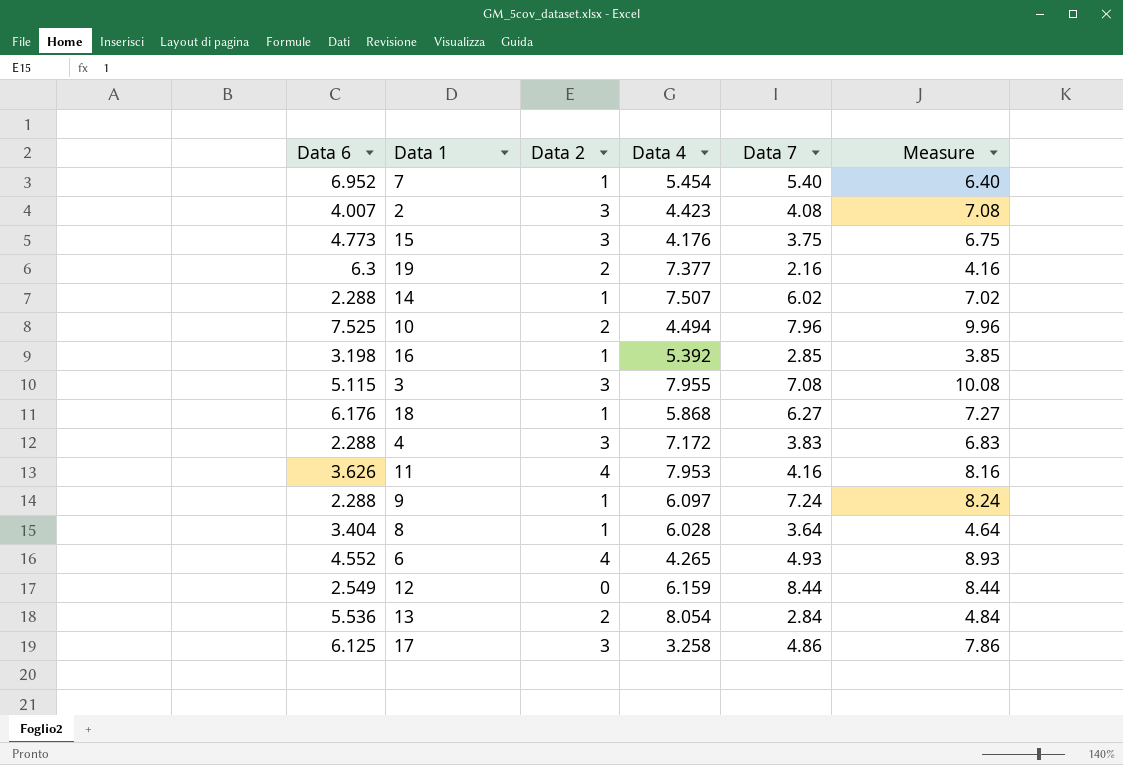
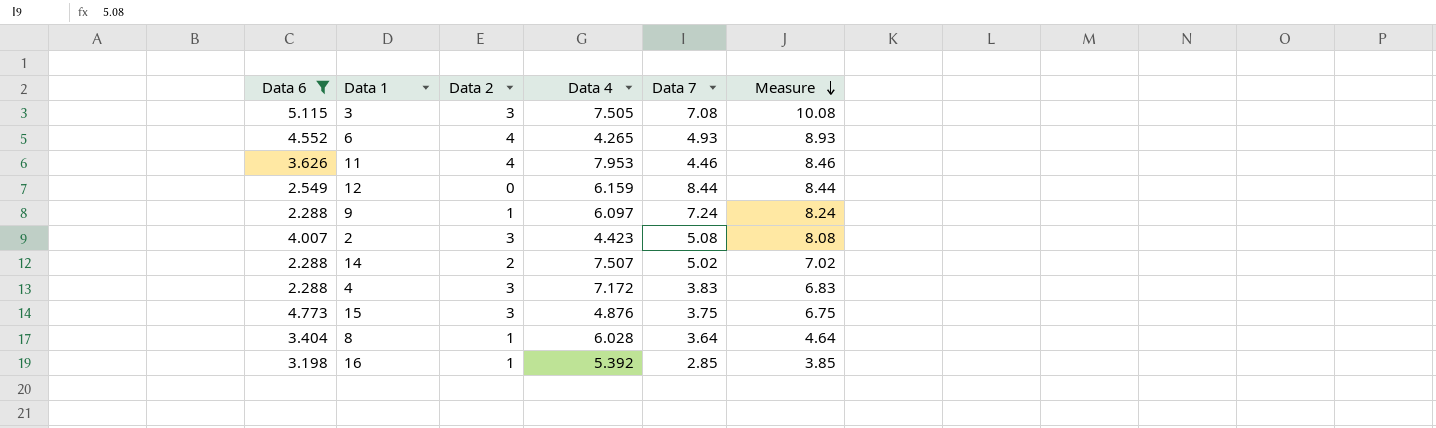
filter: none -> Data 6 <= 5.115
row order: none -> Measure descending
3 | Data 4: 7.955 -> 7.505
11 | Data 7: 4.16 -> 4.46
11 | Measure: 8.16 -> 8.46
2 | Data 7: 4.08 -> 5.08
2 | Measure: 7.08 -> 8.08
14 | Data 2: 1 -> 2
14 | Data 7: 6.02 -> 5.02
15 | Data 4: 4.176 -> 4.876

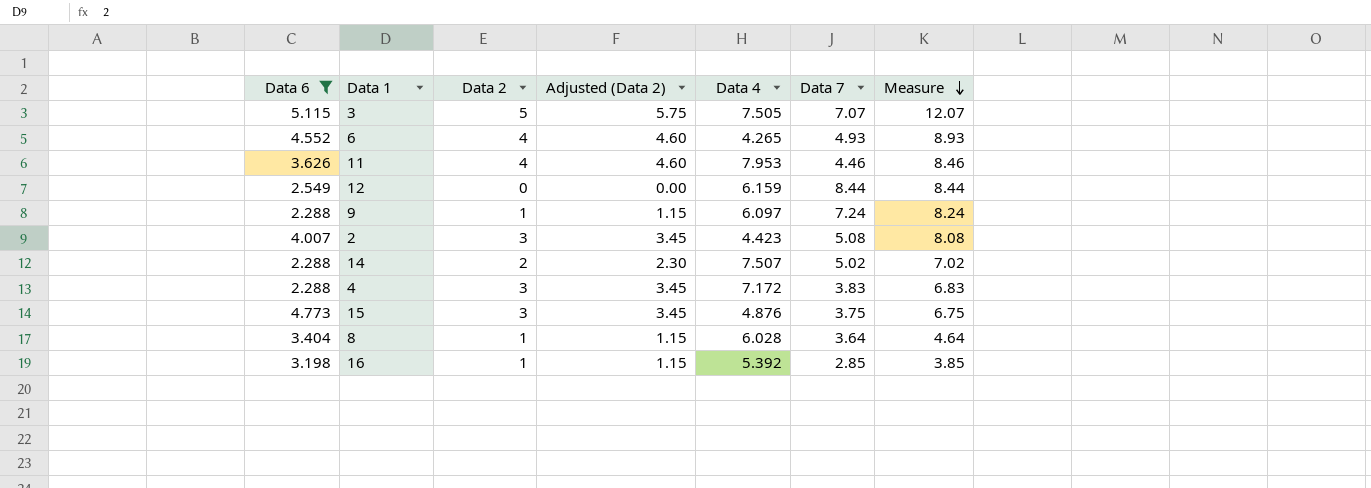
column Adjusted (Data 2) | formula: none -> [Data 2] * 1.15
3 | Data 2: 3 -> 5
3 | Data 7: 7.08 -> 7.07
3 | Measure: 10.08 -> 12.07

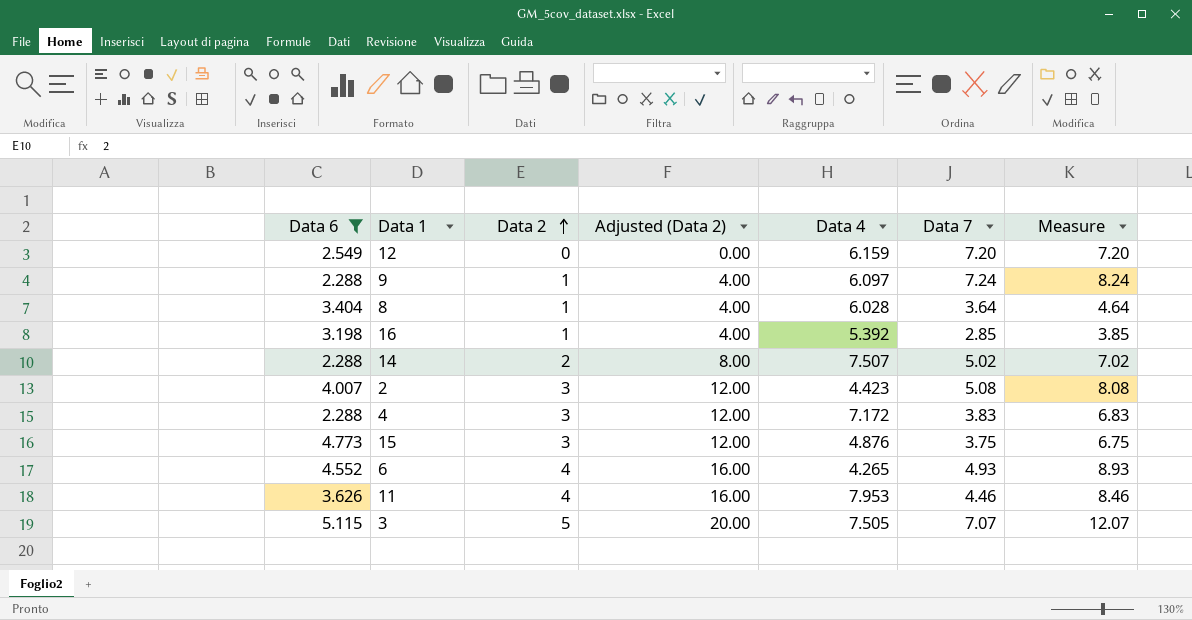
row order: Measure descending -> Data 2 ascending
column Adjusted (Data 2) | formula: [Data 2] * 1.15 -> [Data 2] * 4
12 | Data 7: 8.44 -> 7.20
12 | Measure: 8.44 -> 7.20

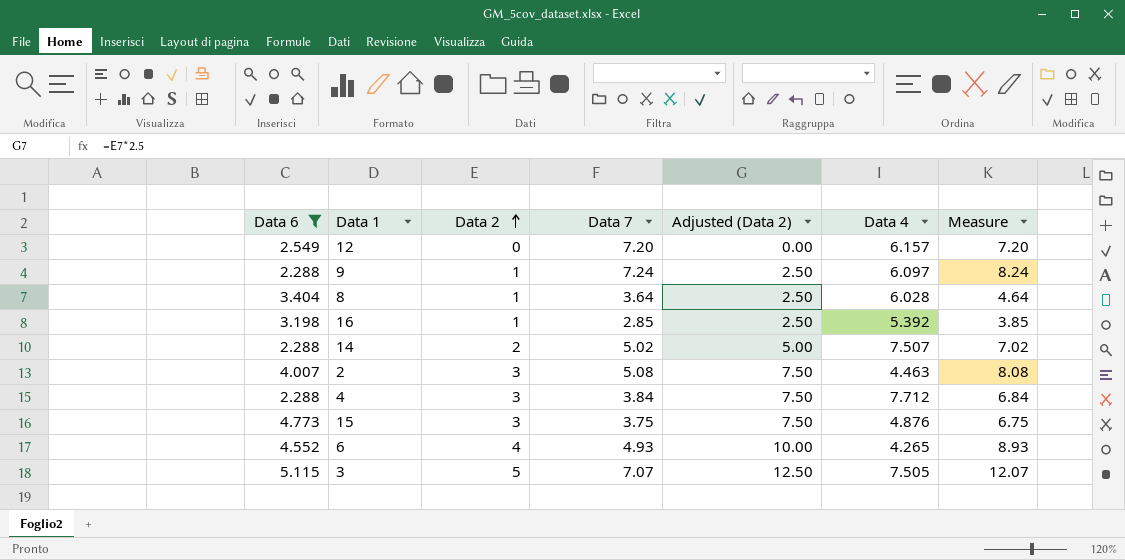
column Data 7 | position: 6 -> 4
column Adjusted (Data 2) | formula: [Data 2] * 4 -> [Data 2] * 2.5
row 11: 3.626 | 4 | 16.00 | 7.953 | 4.46 | 8.46 -> none
12 | Data 4: 6.159 -> 6.157
2 | Data 4: 4.423 -> 4.463
4 | Data 7: 3.83 -> 3.84
4 | Data 4: 7.172 -> 7.712
4 | Measure: 6.83 -> 6.84

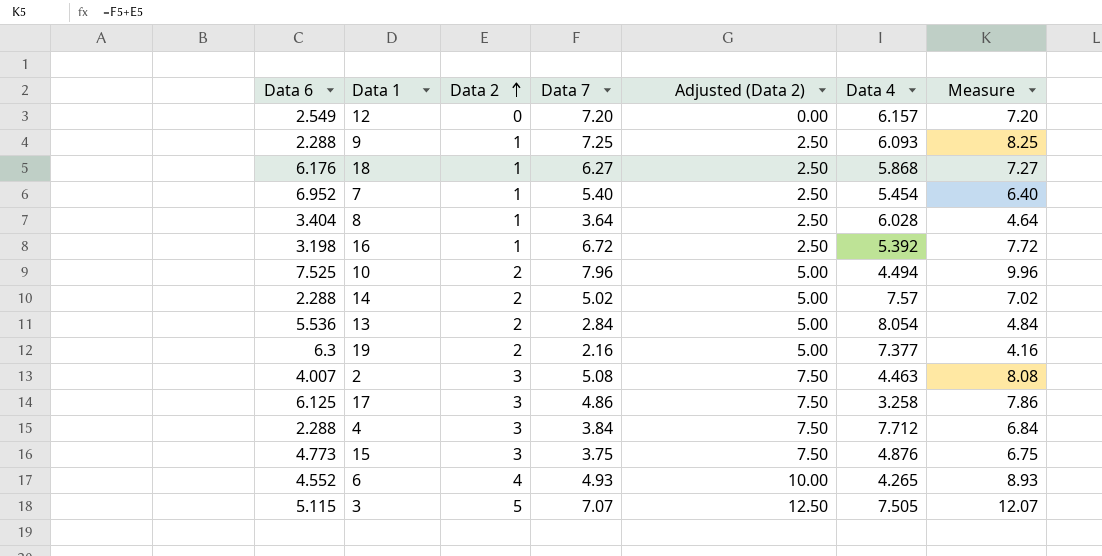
filter: Data 6 <= 5.115 -> none
9 | Data 7: 7.24 -> 7.25
9 | Data 4: 6.097 -> 6.093
9 | Measure: 8.24 -> 8.25
16 | Data 7: 2.85 -> 6.72
16 | Measure: 3.85 -> 7.72
14 | Data 4: 7.507 -> 7.57

